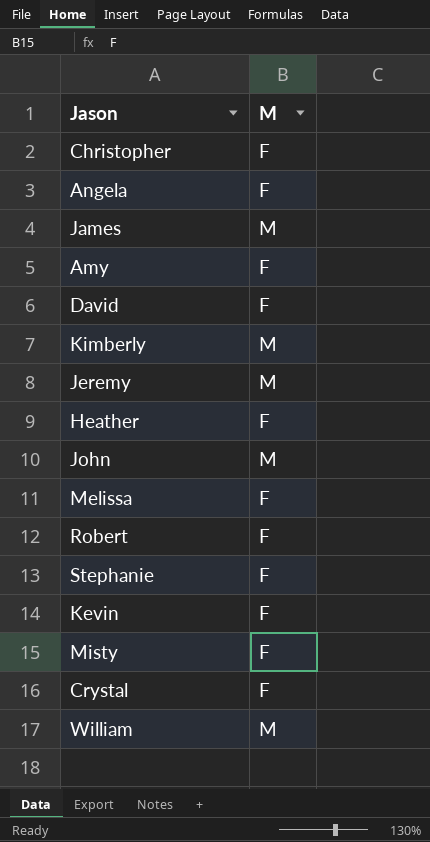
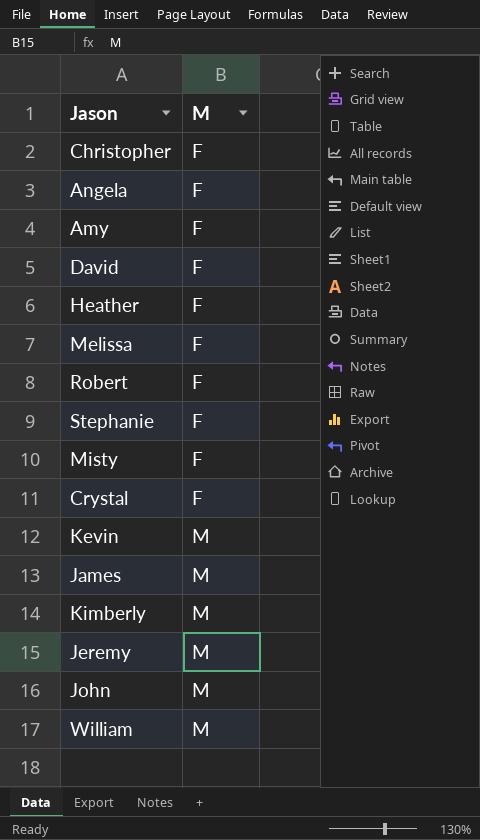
row order: none -> M ascending
Kevin | M: F -> M

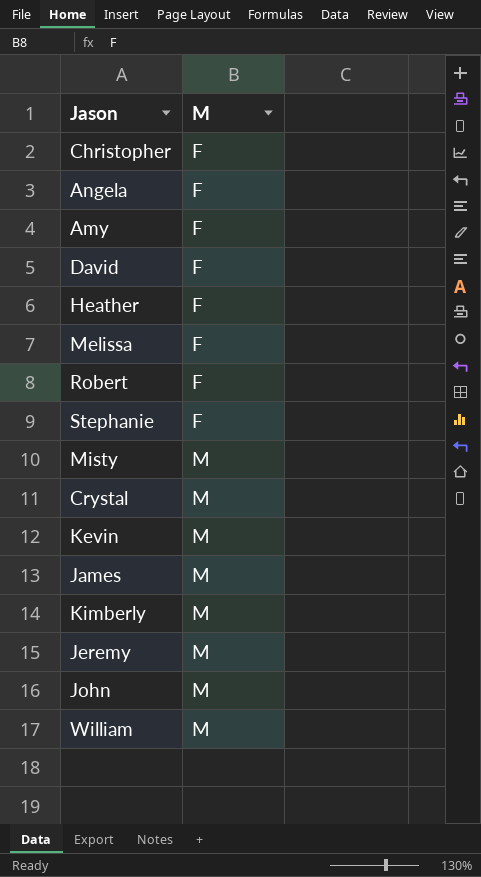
Misty | M: F -> M
Crystal | M: F -> M

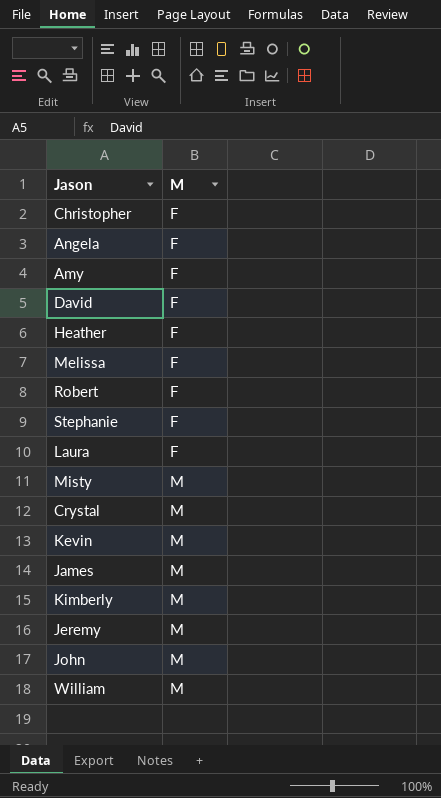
row Laura: none -> F

